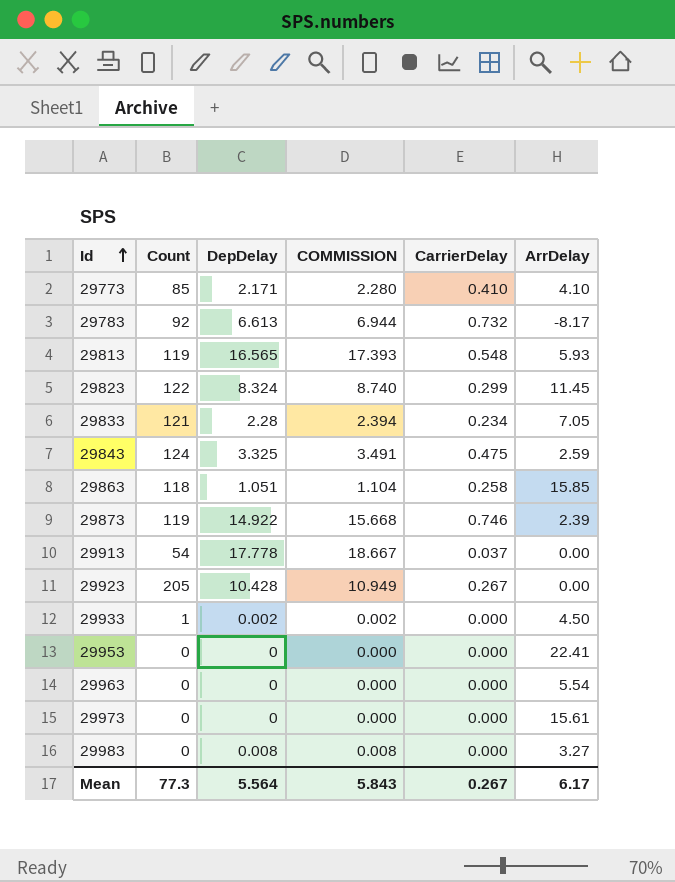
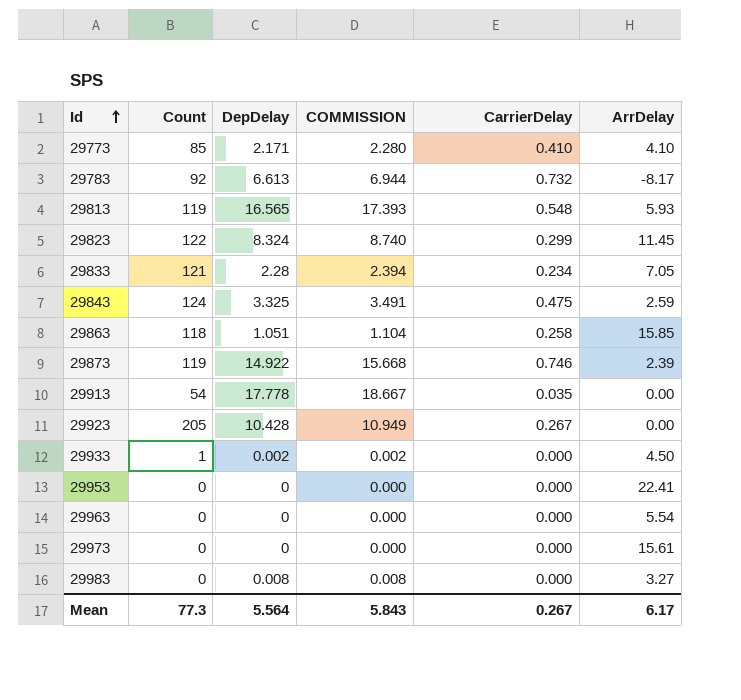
29913 | CarrierDelay: 0.037 -> 0.035

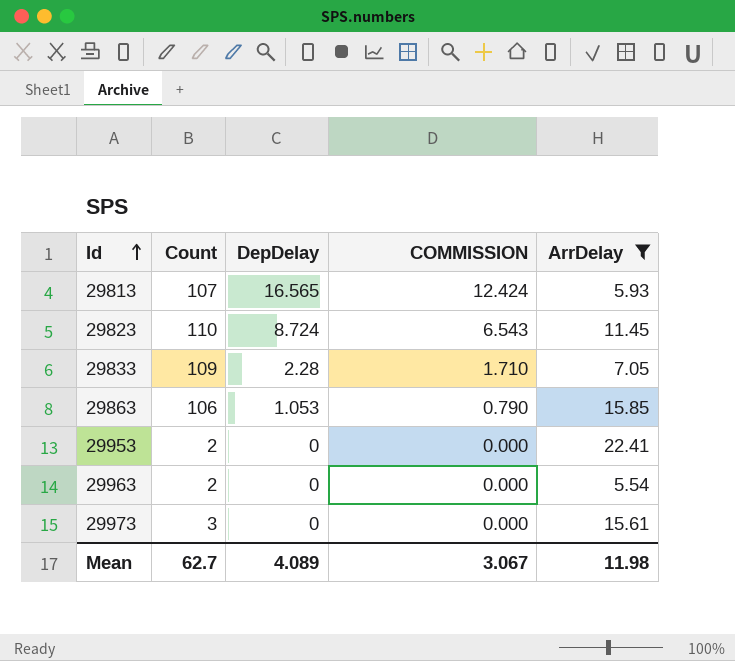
filter: none -> ArrDelay >= 5.54
column CarrierDelay | position: 5 -> none
column COMMISSION | formula: [DepDelay] * 1.05 -> [DepDelay] * 0.75
29813 | Count: 119 -> 107
29823 | Count: 122 -> 110
29823 | DepDelay: 8.324 -> 8.724
29833 | Count: 121 -> 109
29863 | Count: 118 -> 106
29863 | DepDelay: 1.051 -> 1.053
29953 | Count: 0 -> 2
29963 | Count: 0 -> 2
29973 | Count: 0 -> 3
Mean | Count: 77.3 -> 62.7
Mean | DepDelay: 5.564 -> 4.089
Mean | COMMISSION: 5.843 -> 3.067
Mean | ArrDelay: 6.17 -> 11.98

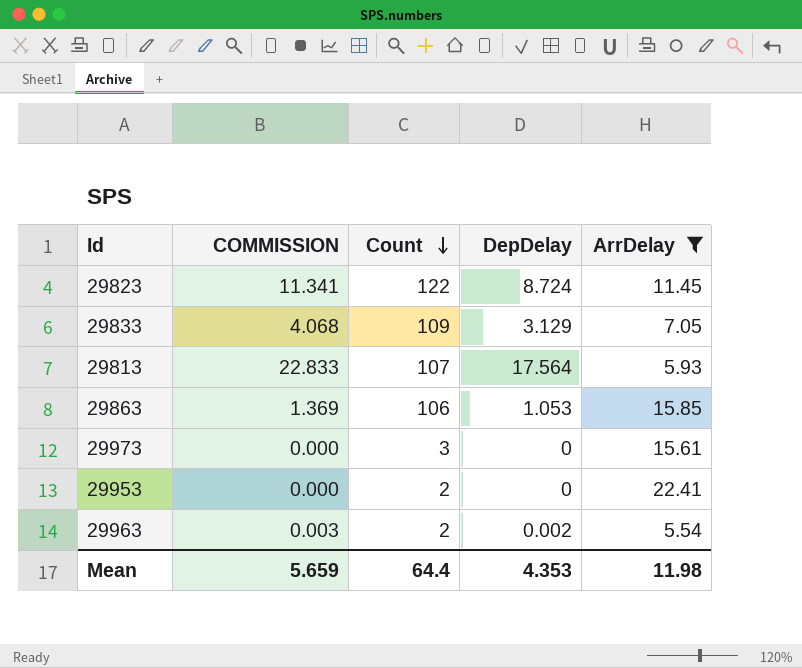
row order: Id ascending -> Count descending
column COMMISSION | formula: [DepDelay] * 0.75 -> [DepDelay] * 1.3
column COMMISSION | position: 4 -> 2
29823 | Count: 110 -> 122
29833 | DepDelay: 2.28 -> 3.129
29813 | DepDelay: 16.565 -> 17.564
29963 | DepDelay: 0 -> 0.002
Mean | COMMISSION: 3.067 -> 5.659
Mean | Count: 62.7 -> 64.4
Mean | DepDelay: 4.089 -> 4.353

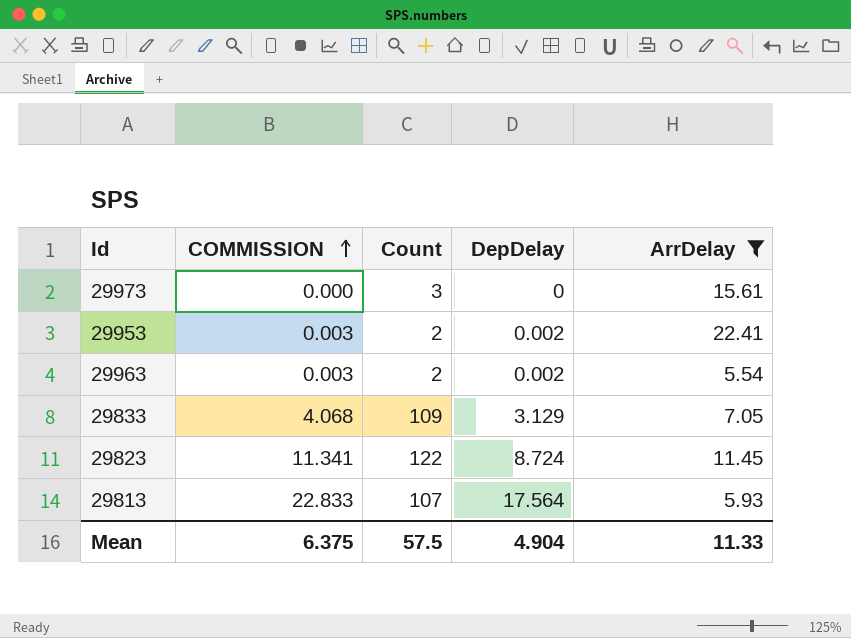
row order: Count descending -> COMMISSION ascending
row 29863: 1.369 | 106 | 1.053 | 15.85 -> none
29953 | COMMISSION: 0.000 -> 0.003
29953 | DepDelay: 0 -> 0.002
Mean | COMMISSION: 5.659 -> 6.375
Mean | Count: 64.4 -> 57.5
Mean | DepDelay: 4.353 -> 4.904
Mean | ArrDelay: 11.98 -> 11.33

